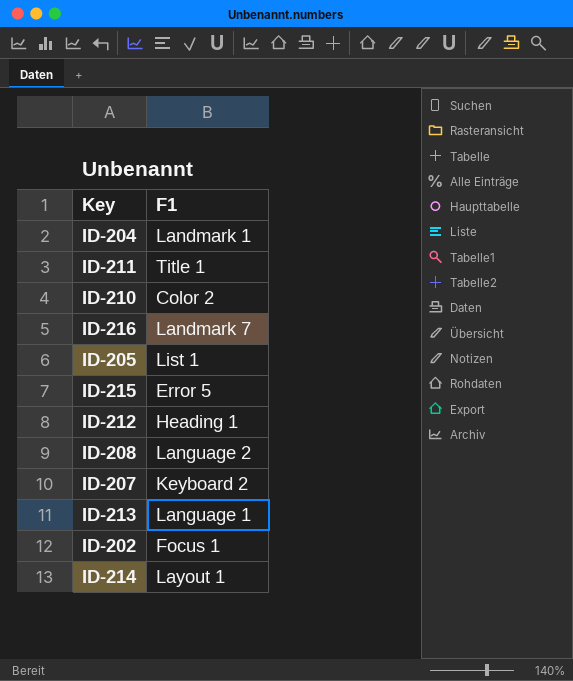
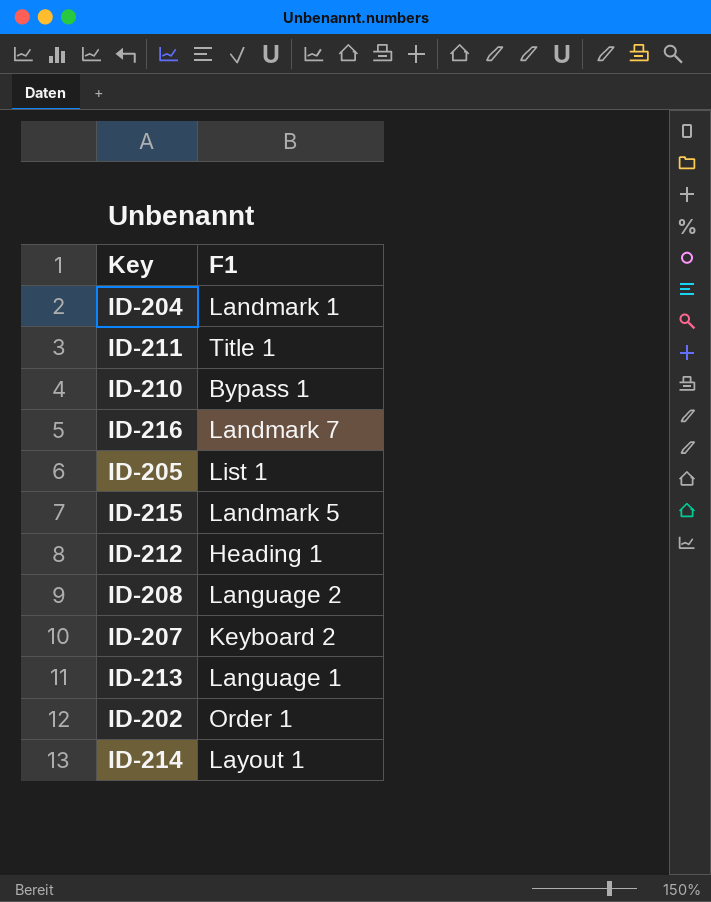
ID-210 | F1: Color 2 -> Bypass 1
ID-215 | F1: Error 5 -> Landmark 5
ID-202 | F1: Focus 1 -> Order 1

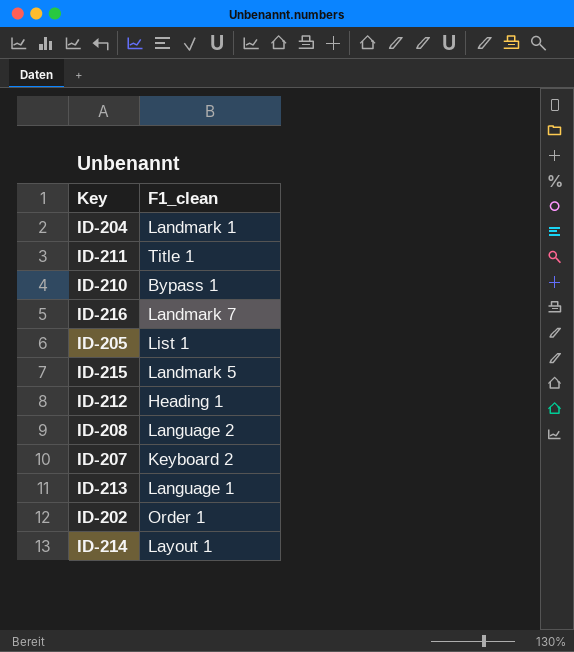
column name: F1 -> F1_clean

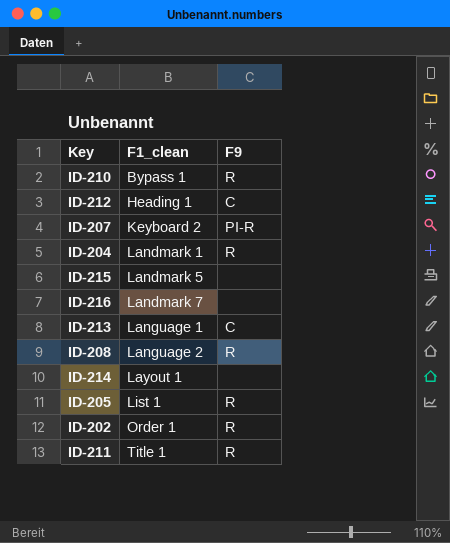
row order: none -> F1_clean ascending
column F9 | position: none -> 3

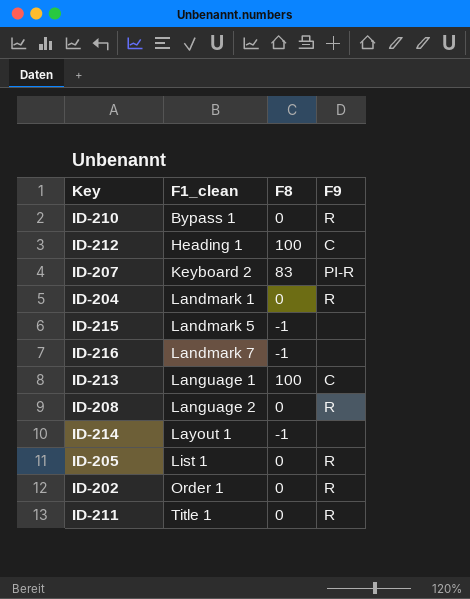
column F8 | position: none -> 3

